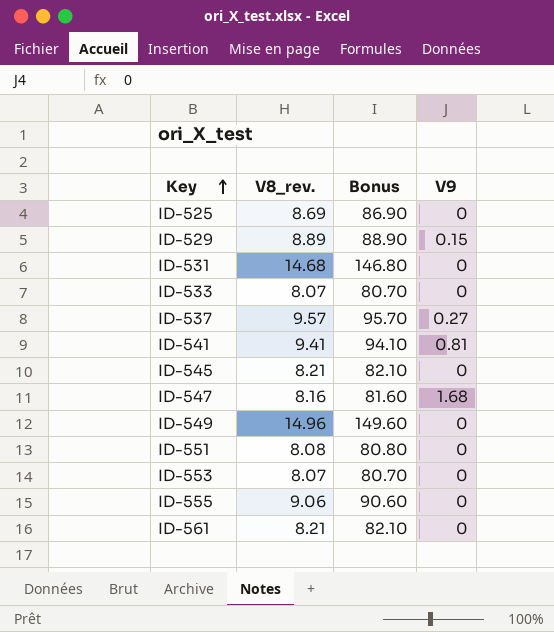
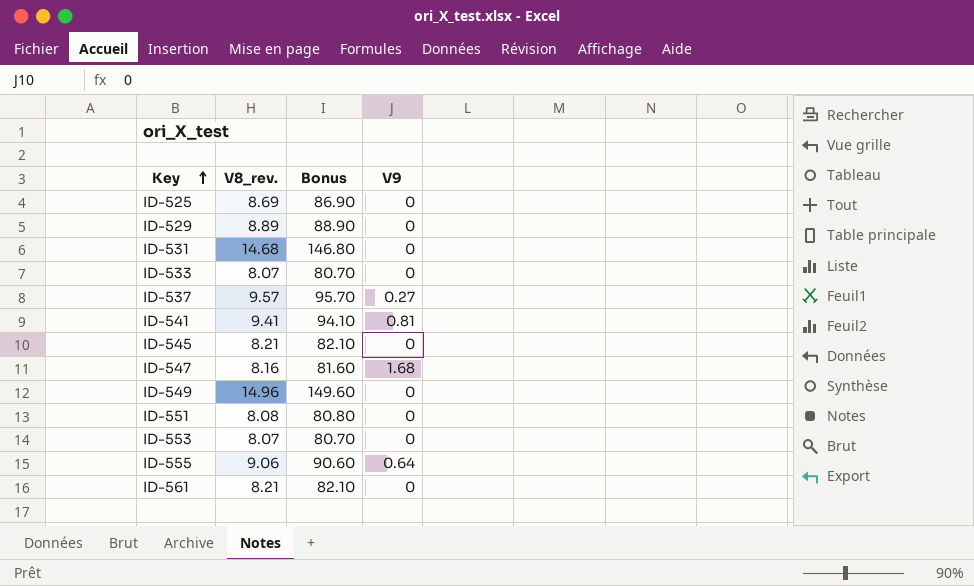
ID-529 | V9: 0.15 -> 0
ID-555 | V9: 0 -> 0.64

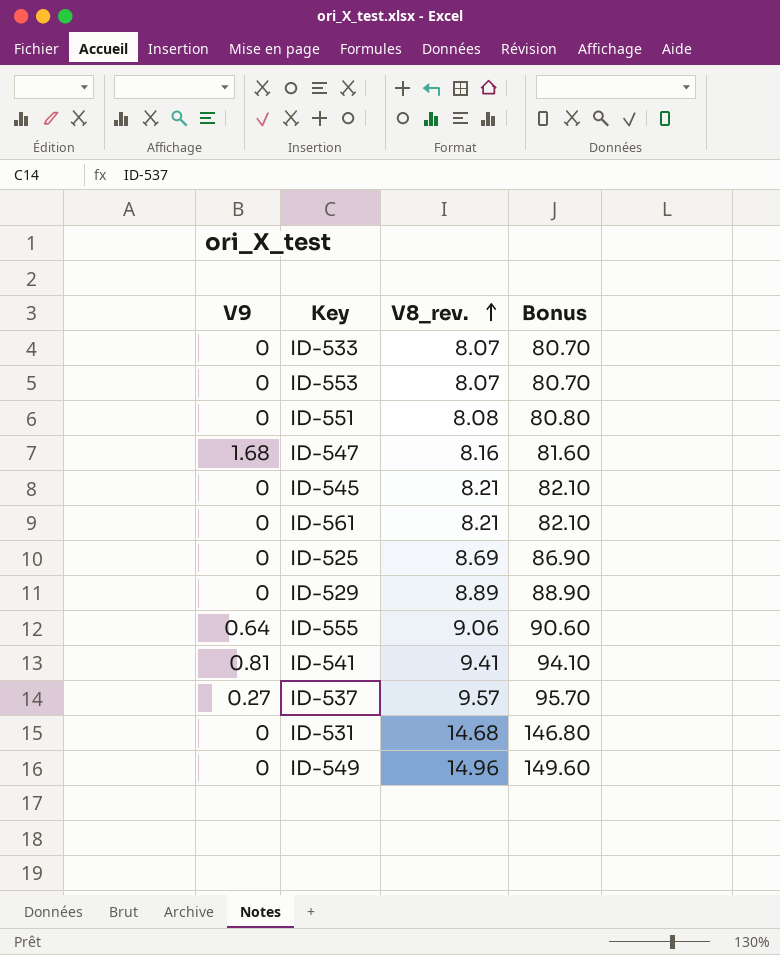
row order: Key ascending -> V8_rev. ascending
column V9 | position: 4 -> 1

